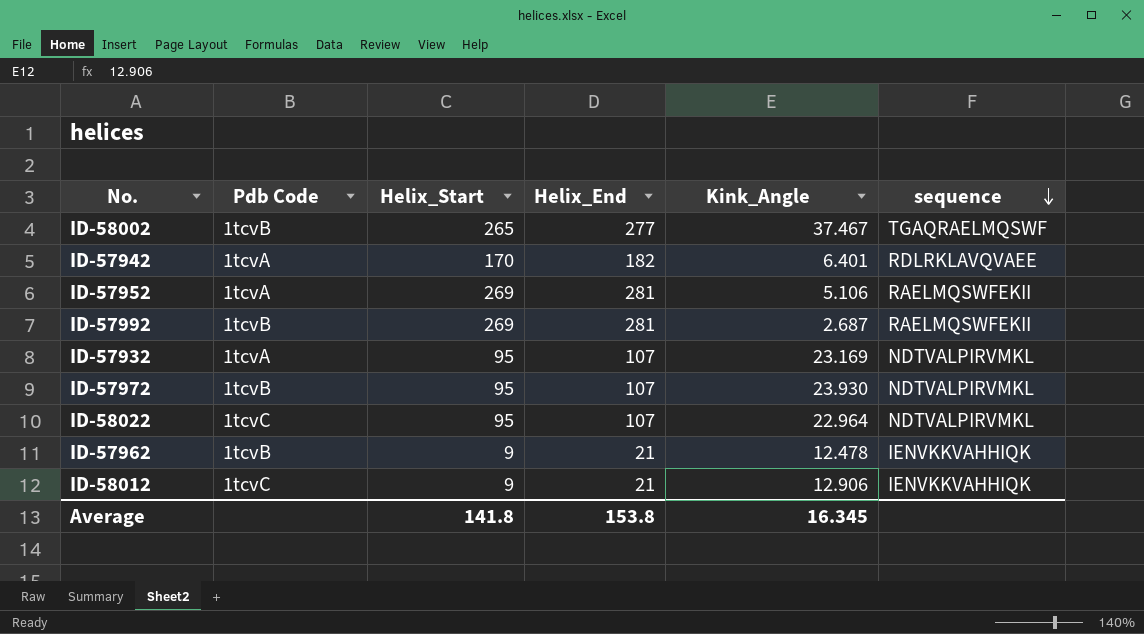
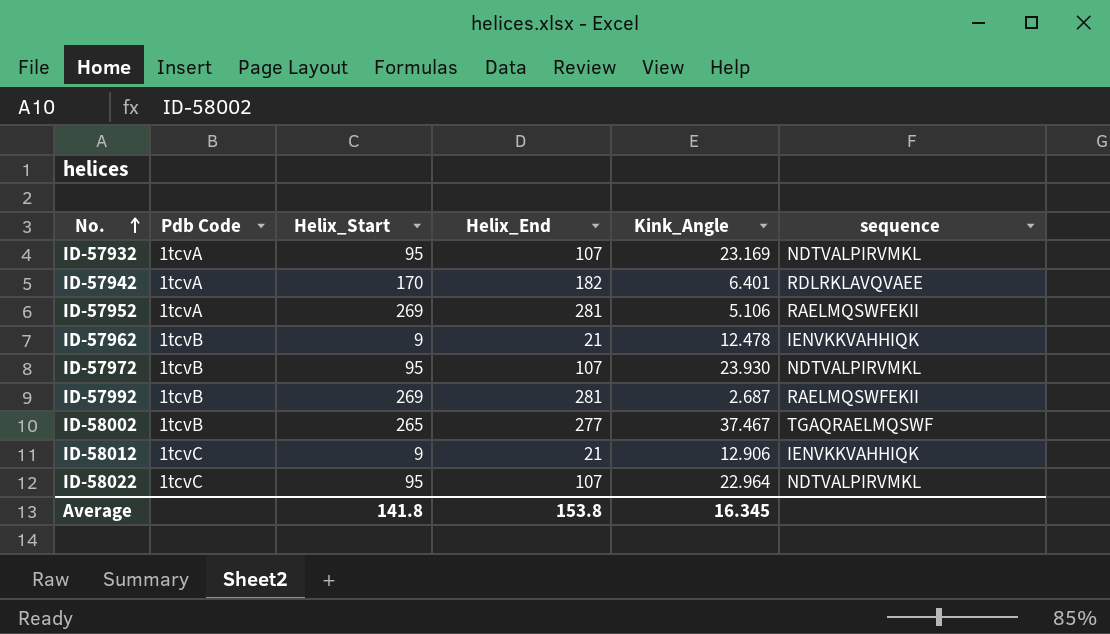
row order: sequence descending -> No. ascending

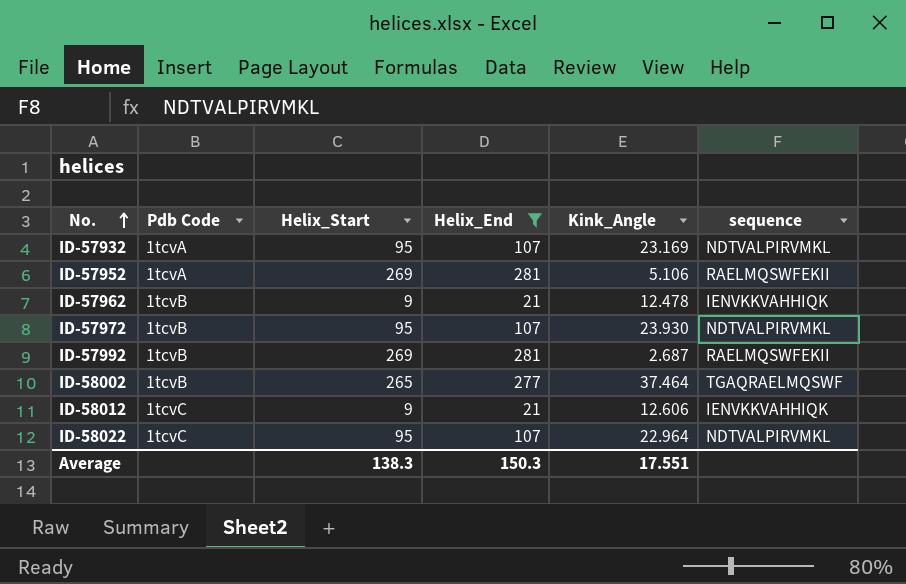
filter: none -> Helix_End != 182
ID-58002 | Kink_Angle: 37.467 -> 37.464
ID-58012 | Kink_Angle: 12.906 -> 12.606
Average | Helix_Start: 141.8 -> 138.3
Average | Helix_End: 153.8 -> 150.3
Average | Kink_Angle: 16.345 -> 17.551

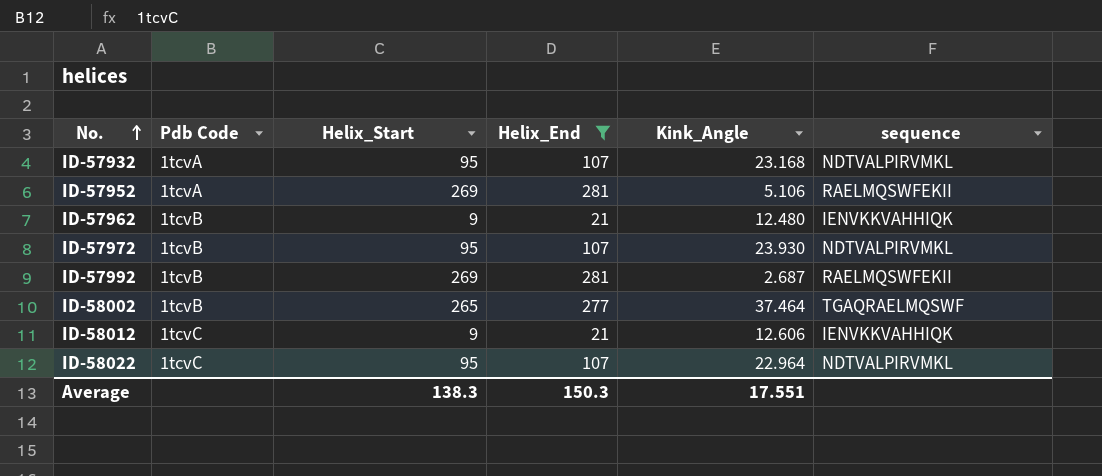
ID-57932 | Kink_Angle: 23.169 -> 23.168
ID-57962 | Kink_Angle: 12.478 -> 12.480

